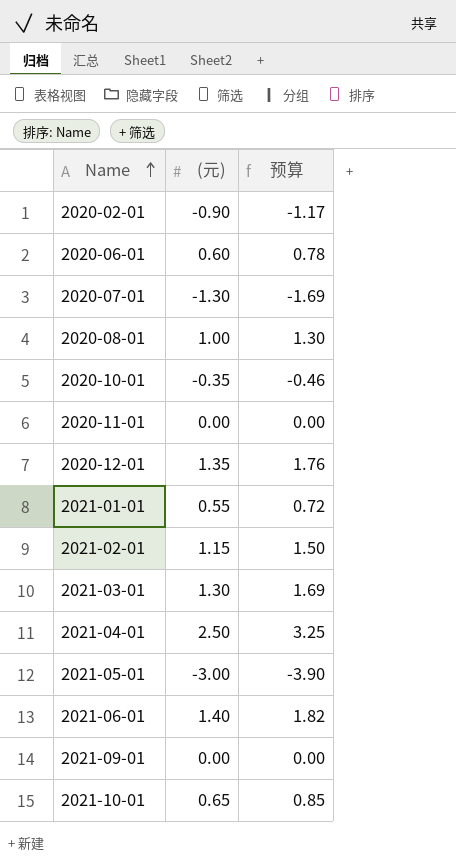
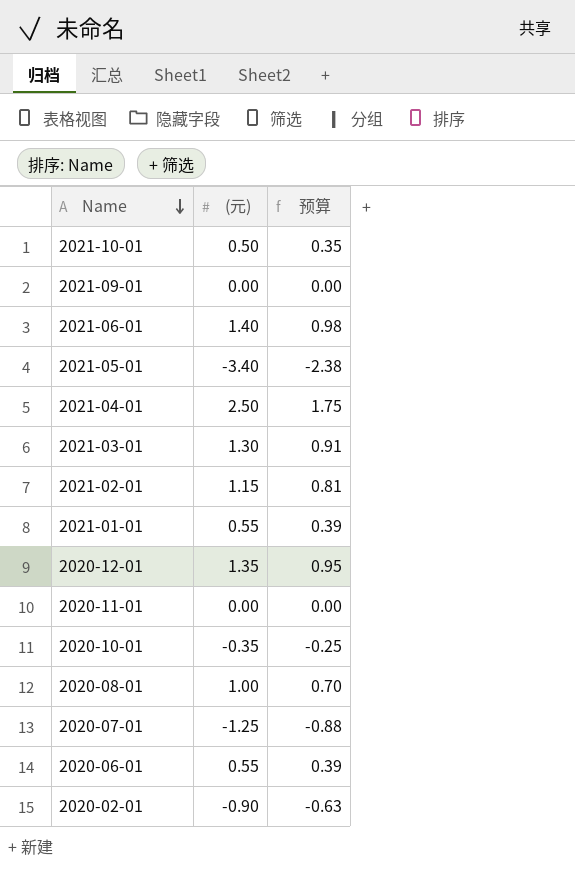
row order: Name ascending -> Name descending
column 预算 | formula: [(元)] * 1.3 -> [(元)] * 0.7
2021-10-01 | (元): 0.65 -> 0.50
2021-05-01 | (元): -3.00 -> -3.40
2020-07-01 | (元): -1.30 -> -1.25
2020-06-01 | (元): 0.60 -> 0.55

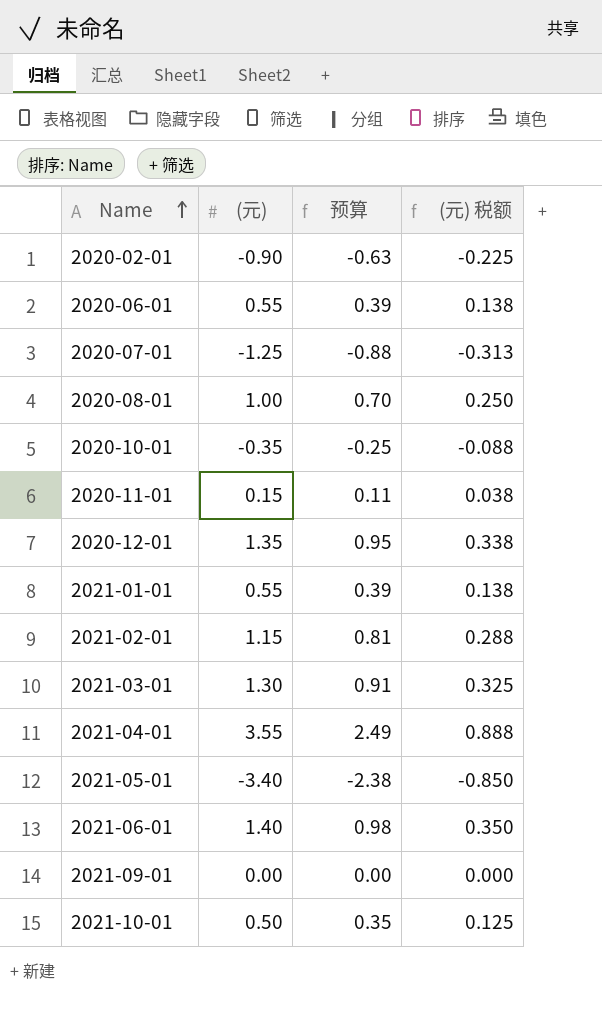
row order: Name descending -> Name ascending
column (元) 税额 | formula: none -> [(元)] * 0.25
2020-11-01 | (元): 0.00 -> 0.15
2020-11-01 | 预算: 0.00 -> 0.11
2021-04-01 | (元): 2.50 -> 3.55
2021-04-01 | 预算: 1.75 -> 2.49

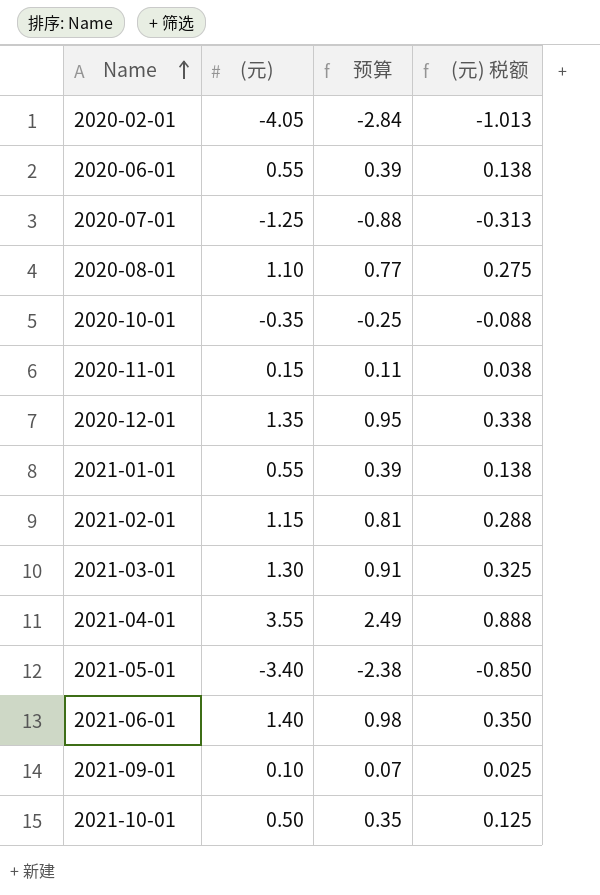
2020-02-01 | (元): -0.90 -> -4.05
2020-02-01 | 预算: -0.63 -> -2.84
2020-02-01 | (元) 税额: -0.225 -> -1.013
2020-08-01 | (元): 1.00 -> 1.10
2020-08-01 | 预算: 0.70 -> 0.77
2020-08-01 | (元) 税额: 0.250 -> 0.275
2021-09-01 | (元): 0.00 -> 0.10
2021-09-01 | 预算: 0.00 -> 0.07
2021-09-01 | (元) 税额: 0.000 -> 0.025

